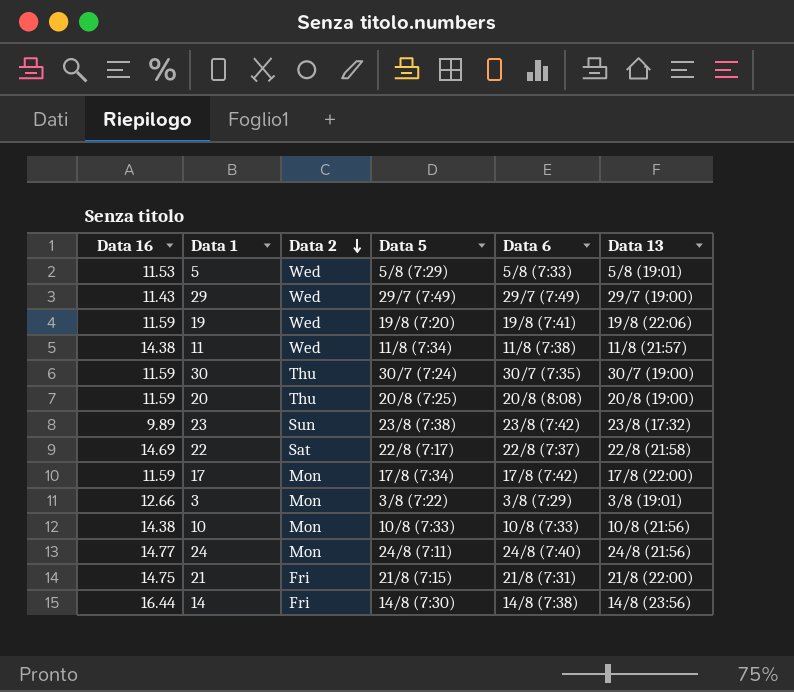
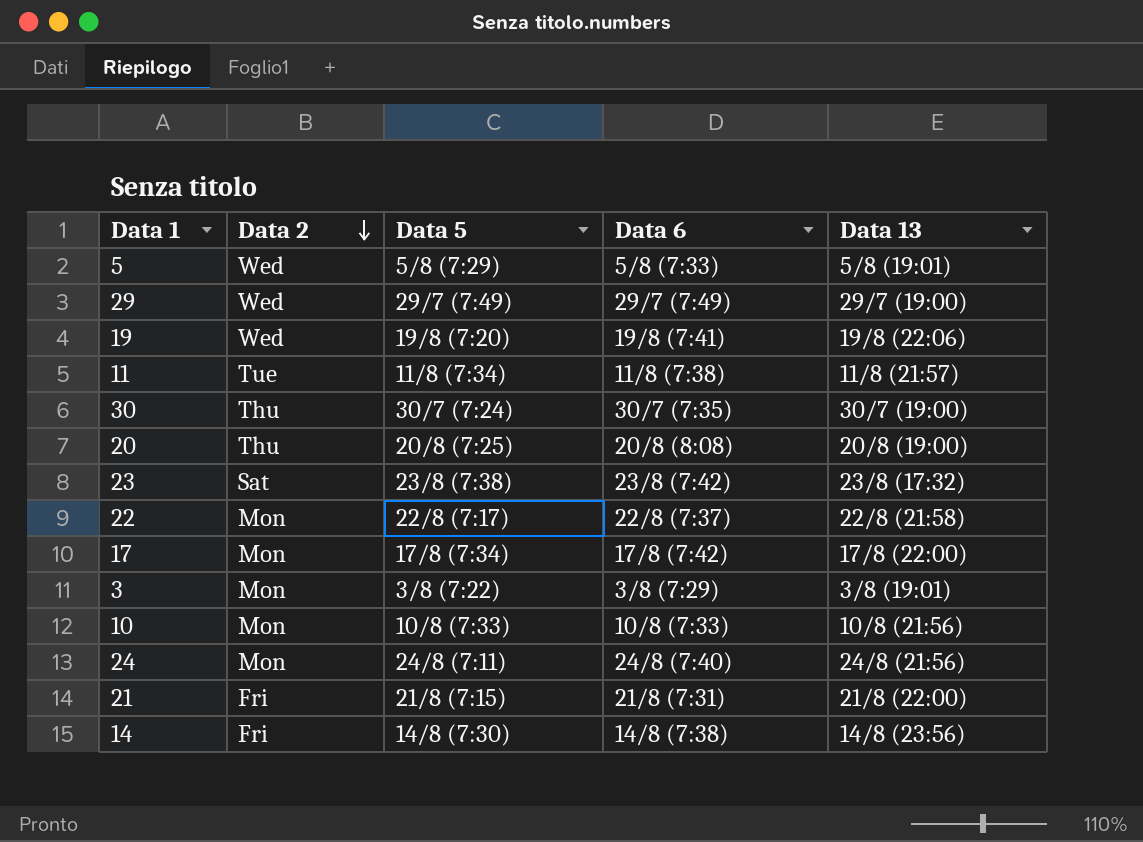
column Data 16 | position: 1 -> none
11 | Data 2: Wed -> Tue
23 | Data 2: Sun -> Sat
22 | Data 2: Sat -> Mon

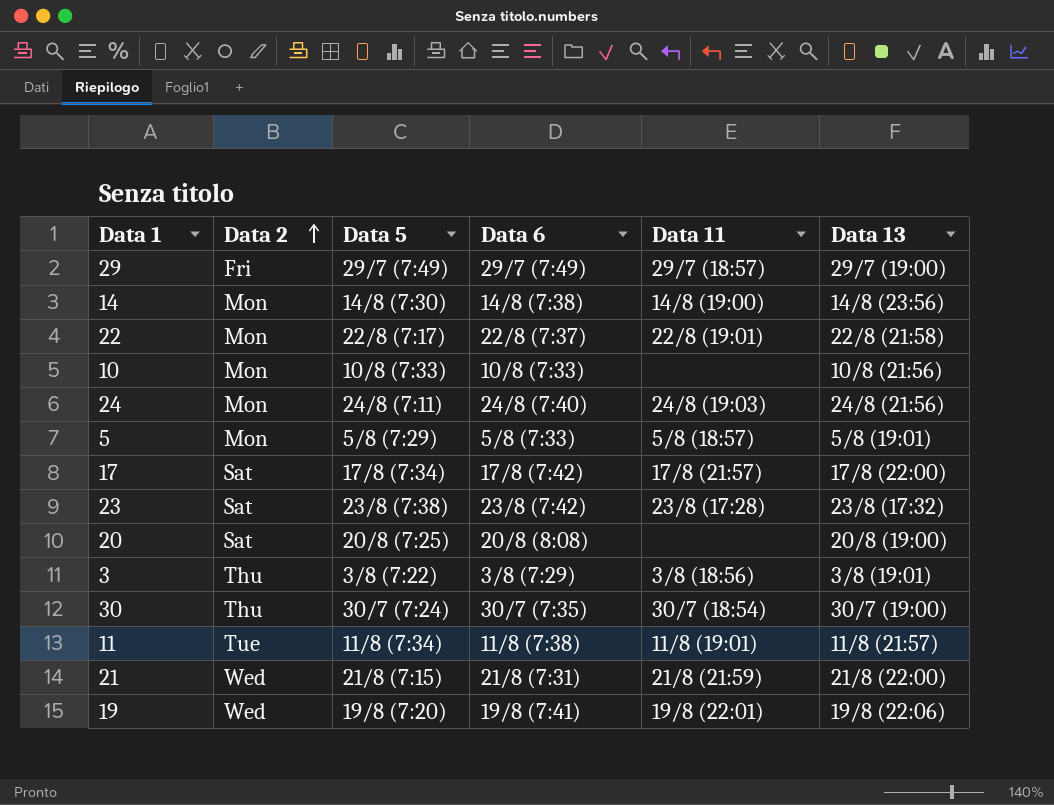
row order: Data 2 descending -> Data 2 ascending
column Data 11 | position: none -> 5
29 | Data 2: Wed -> Fri
14 | Data 2: Fri -> Mon
5 | Data 2: Wed -> Mon
17 | Data 2: Mon -> Sat
20 | Data 2: Thu -> Sat
3 | Data 2: Mon -> Thu
21 | Data 2: Fri -> Wed

